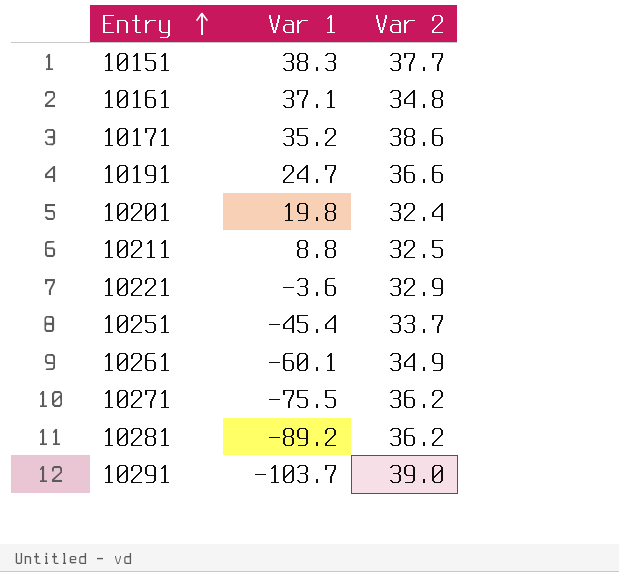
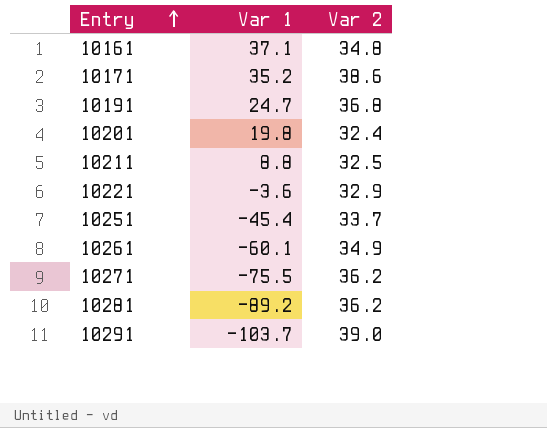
row 10151: 38.3 | 37.7 -> none
10191 | Var 2: 36.6 -> 36.8

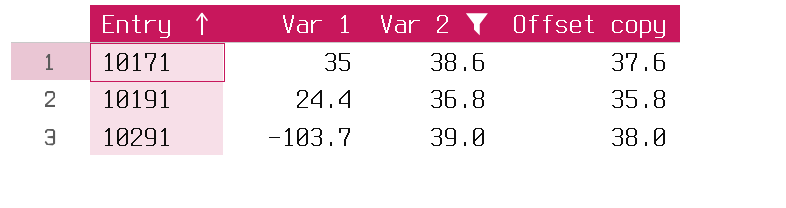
filter: none -> Var 2 >= 36.8
column Offset copy | formula: none -> [Var 2] - 1
10171 | Var 1: 35.2 -> 35
10191 | Var 1: 24.7 -> 24.4

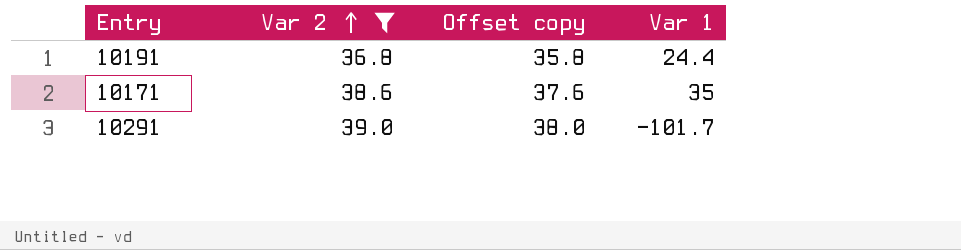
row order: Entry ascending -> Var 2 ascending
column Var 1 | position: 2 -> 4
10291 | Var 1: -103.7 -> -101.7

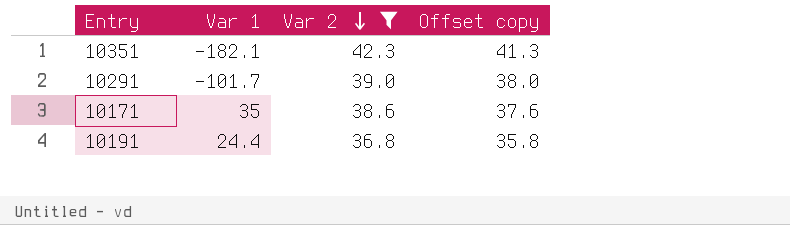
row order: Var 2 ascending -> Var 2 descending
column Var 1 | position: 4 -> 2
row 10351: none -> -182.1 | 42.3 | 41.3

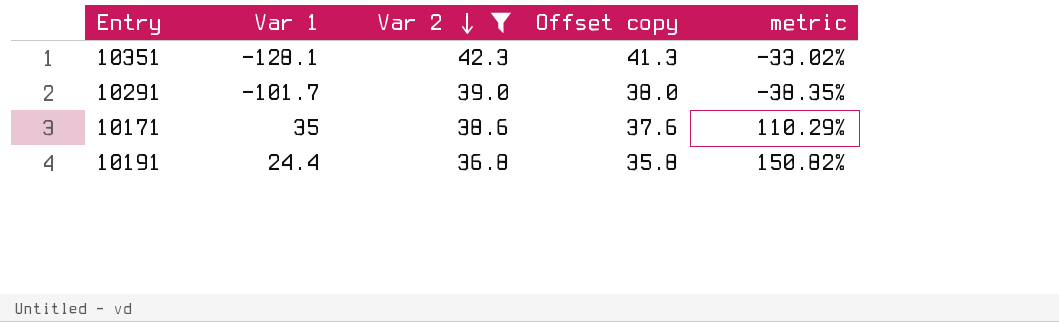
column metric | formula: none -> [Var 2] / [Var 1]
10351 | Var 1: -182.1 -> -128.1

